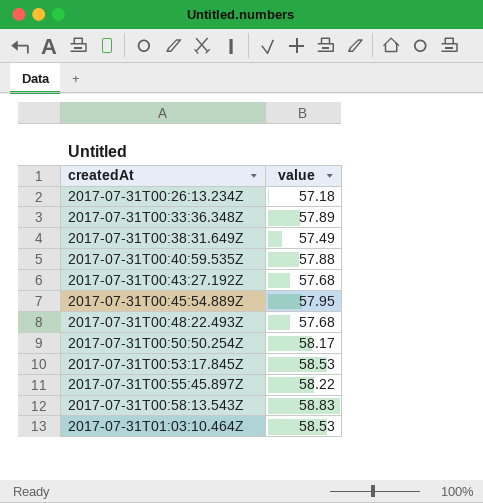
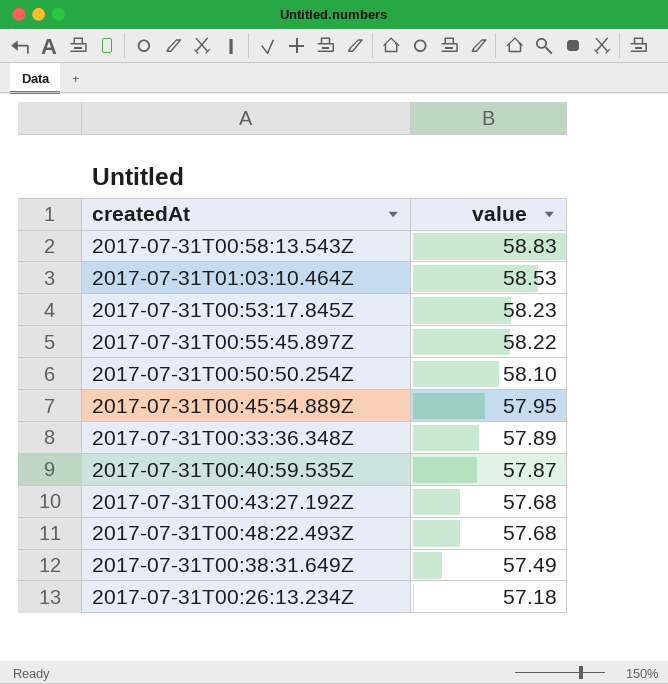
row order: createdAt ascending -> value descending
2017-07-31T00:53:17.845Z | value: 58.53 -> 58.23
2017-07-31T00:50:50.254Z | value: 58.17 -> 58.10
2017-07-31T00:40:59.535Z | value: 57.88 -> 57.87

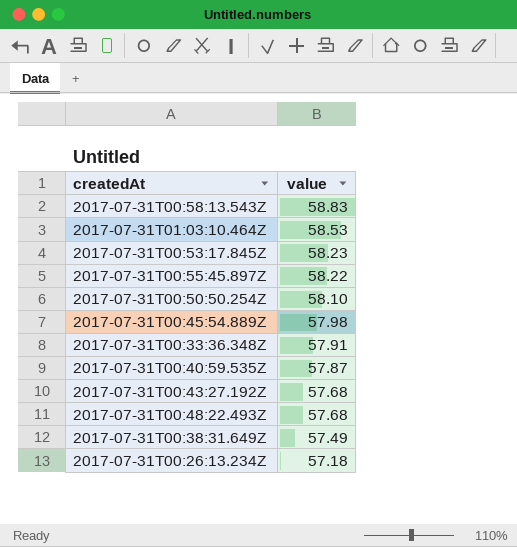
2017-07-31T00:45:54.889Z | value: 57.95 -> 57.98
2017-07-31T00:33:36.348Z | value: 57.89 -> 57.91

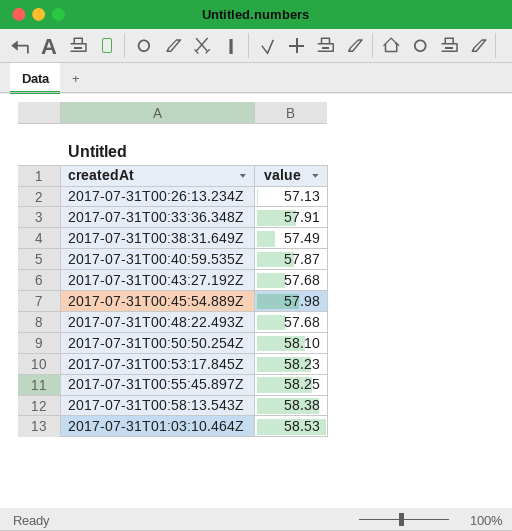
row order: value descending -> createdAt ascending
2017-07-31T00:26:13.234Z | value: 57.18 -> 57.13
2017-07-31T00:55:45.897Z | value: 58.22 -> 58.25
2017-07-31T00:58:13.543Z | value: 58.83 -> 58.38

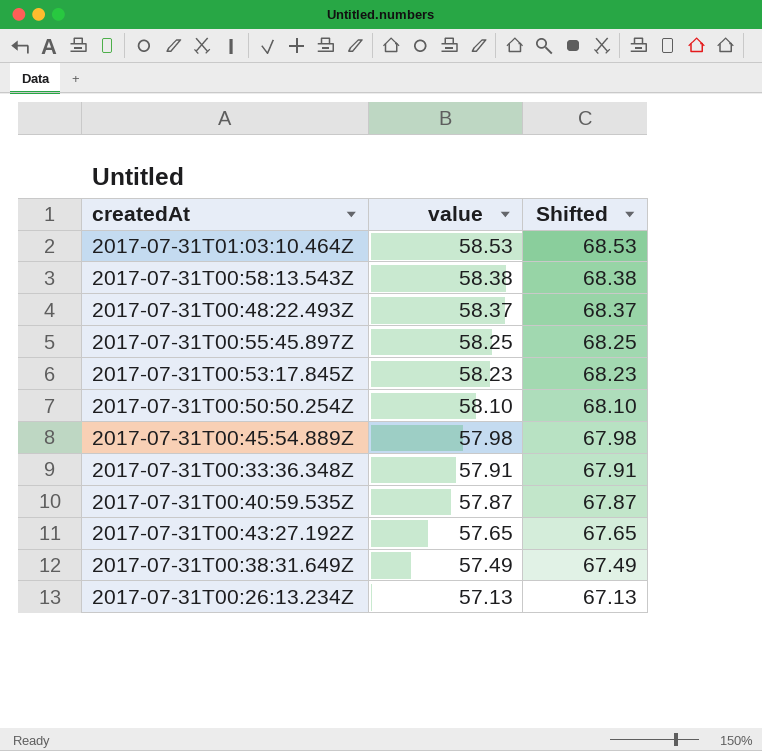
row order: createdAt ascending -> value descending
column Shifted | formula: none -> [value] + 10
2017-07-31T00:48:22.493Z | value: 57.68 -> 58.37
2017-07-31T00:43:27.192Z | value: 57.68 -> 57.65

